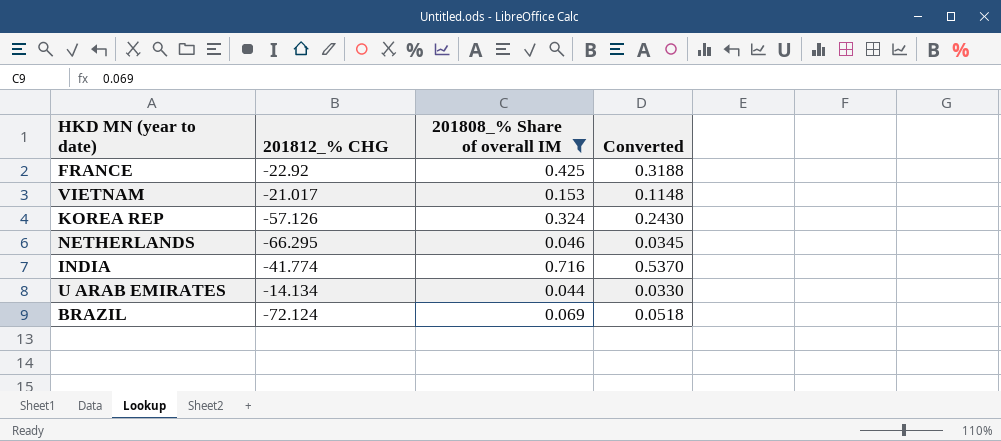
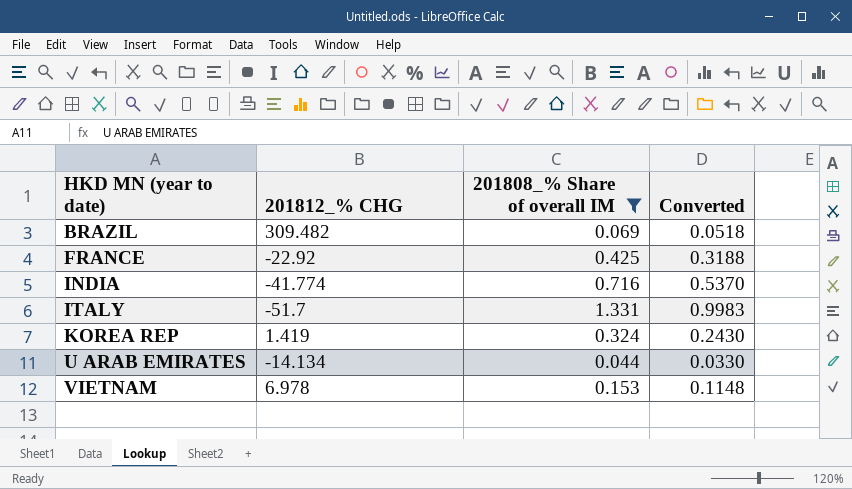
row order: none -> HKD MN (year to date) ascending
row NETHERLANDS: -66.295 | 0.046 | 0.0345 -> none
BRAZIL | 201812_% CHG: -72.124 -> 309.482
row ITALY: none -> -51.7 | 1.331 | 0.9983
KOREA REP | 201812_% CHG: -57.126 -> 1.419
VIETNAM | 201812_% CHG: -21.017 -> 6.978

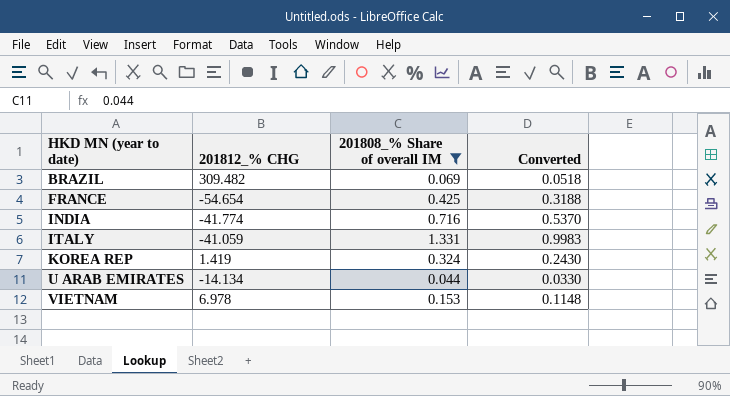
FRANCE | 201812_% CHG: -22.92 -> -54.654
ITALY | 201812_% CHG: -51.7 -> -41.059

